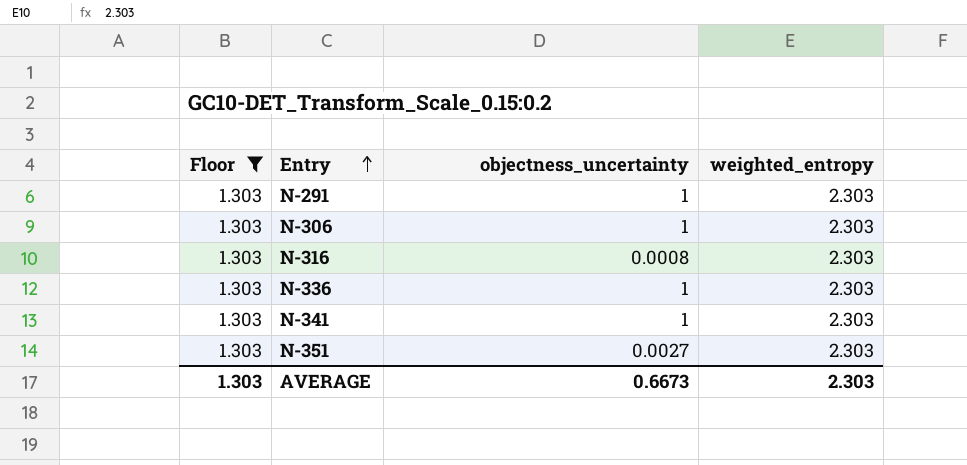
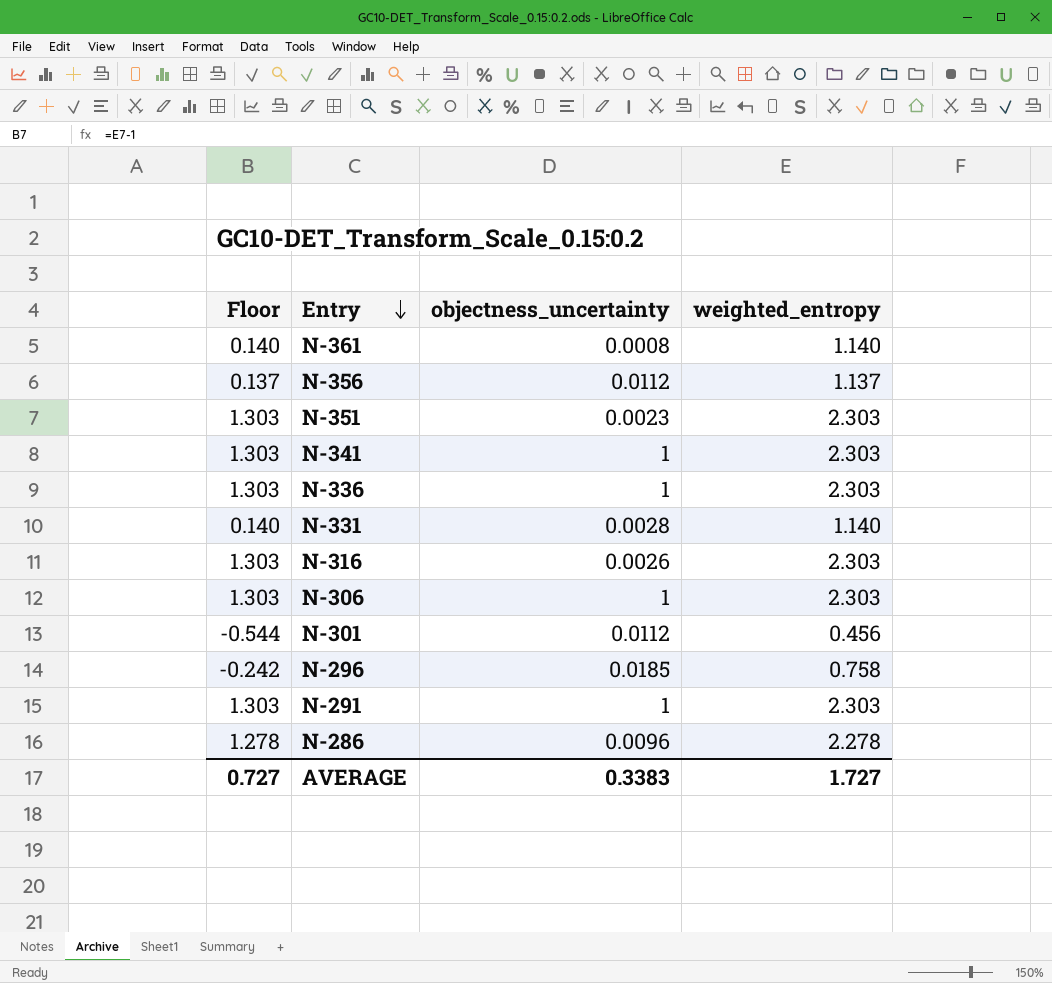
filter: Floor = 1.303 -> none
row order: Entry ascending -> Entry descending
N-351 | objectness_uncertainty: 0.0027 -> 0.0023
N-316 | objectness_uncertainty: 0.0008 -> 0.0026
AVERAGE | Floor: 1.303 -> 0.727
AVERAGE | objectness_uncertainty: 0.6673 -> 0.3383
AVERAGE | weighted_entropy: 2.303 -> 1.727

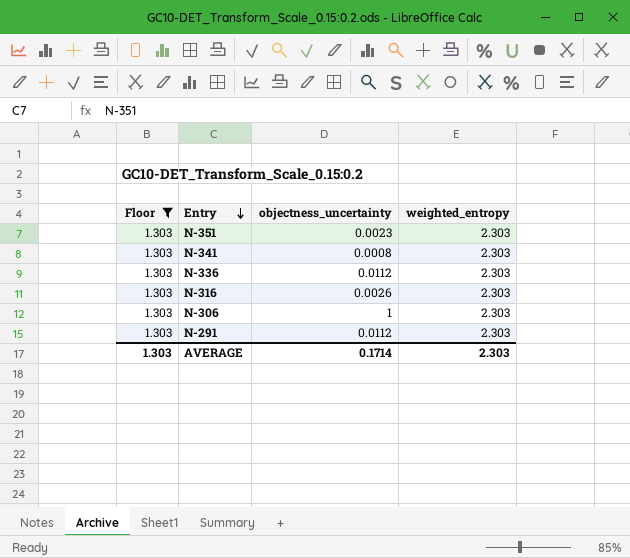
filter: none -> Floor = 1.303
N-341 | objectness_uncertainty: 1 -> 0.0008
N-336 | objectness_uncertainty: 1 -> 0.0112
N-291 | objectness_uncertainty: 1 -> 0.0112
AVERAGE | Floor: 0.727 -> 1.303
AVERAGE | objectness_uncertainty: 0.3383 -> 0.1714
AVERAGE | weighted_entropy: 1.727 -> 2.303

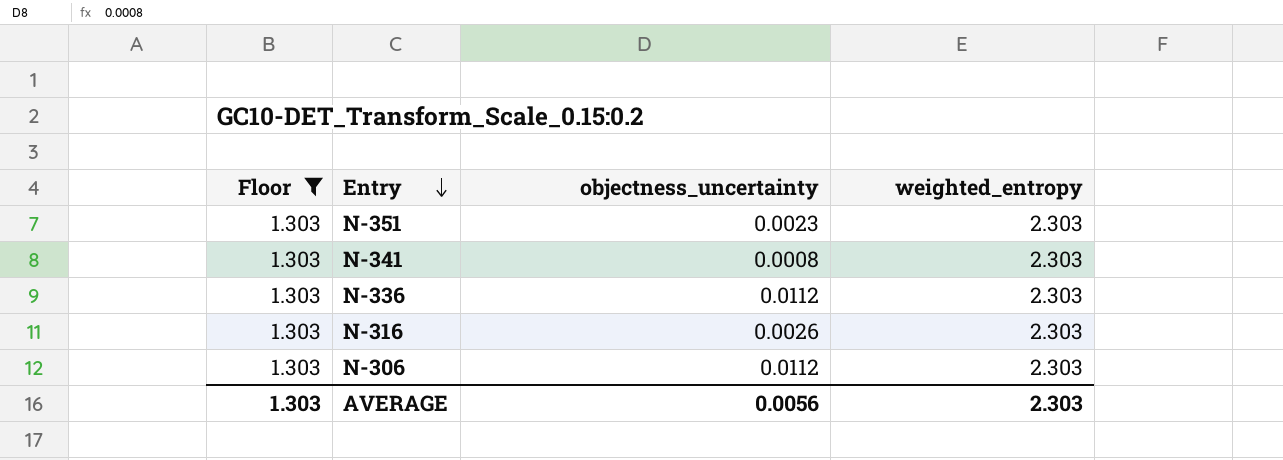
row N-291: 1.303 | 0.0112 | 2.303 -> none
N-306 | objectness_uncertainty: 1 -> 0.0112
AVERAGE | objectness_uncertainty: 0.1714 -> 0.0056

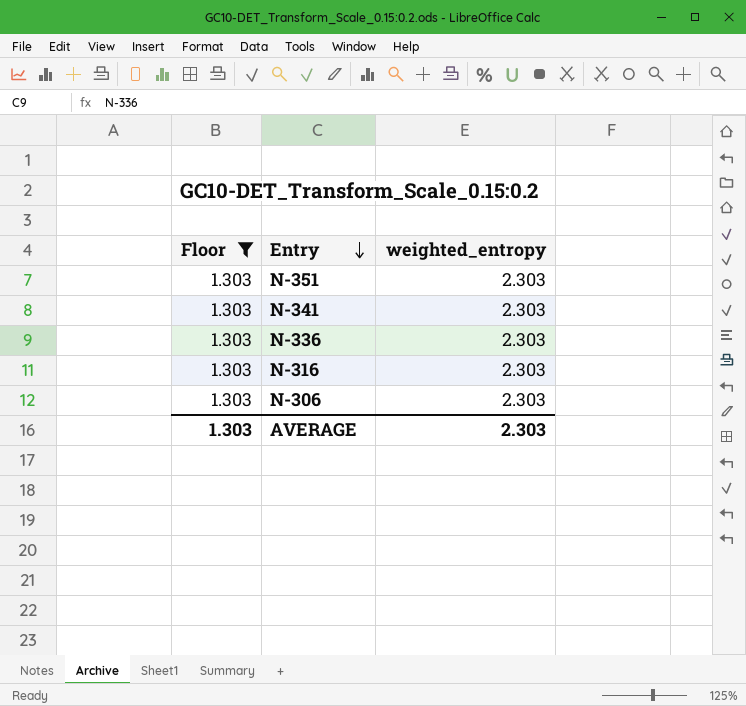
column objectness_uncertainty | position: 3 -> none

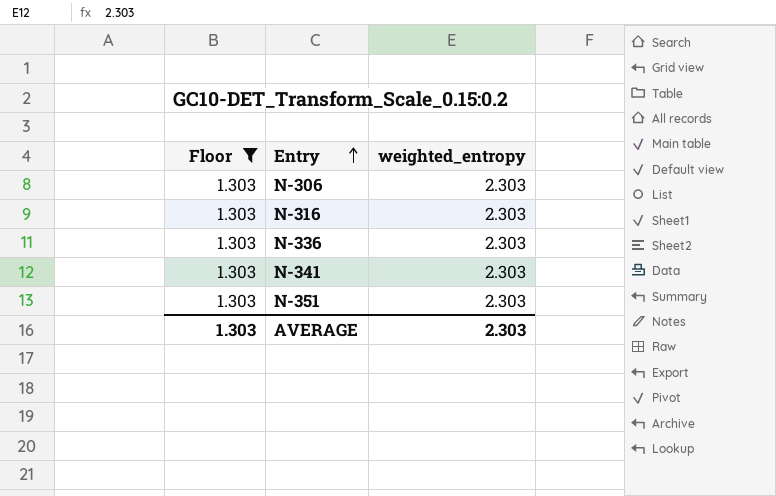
row order: Entry descending -> Entry ascending

